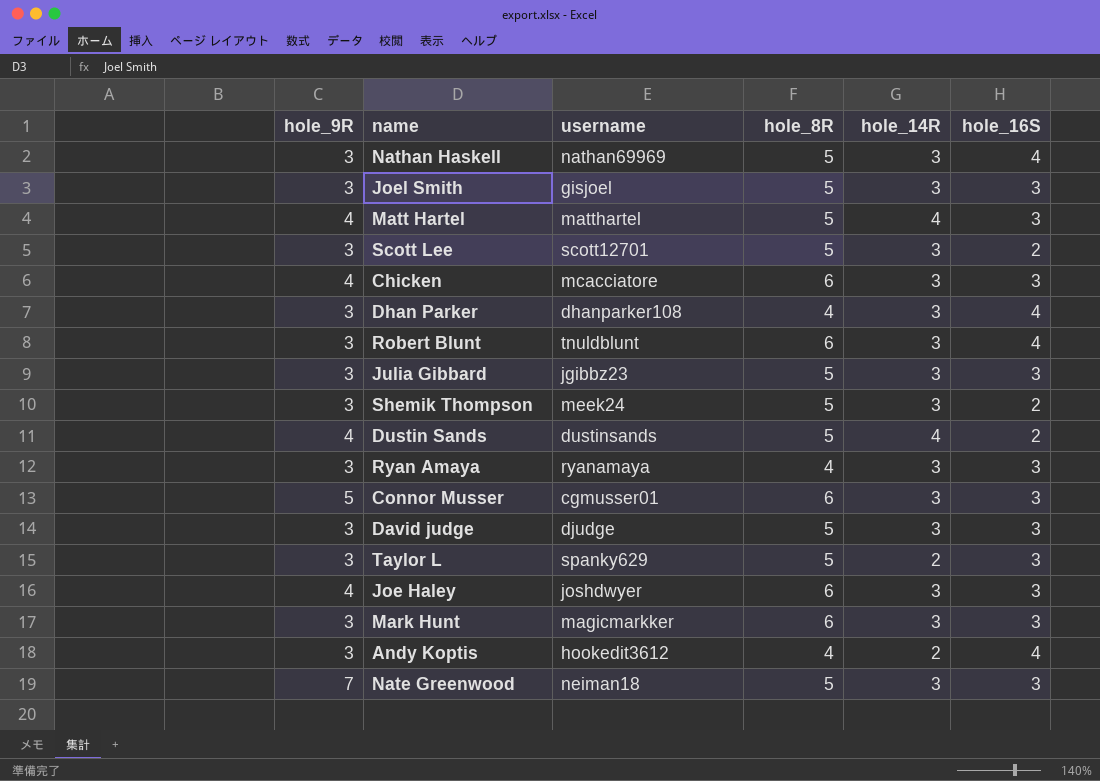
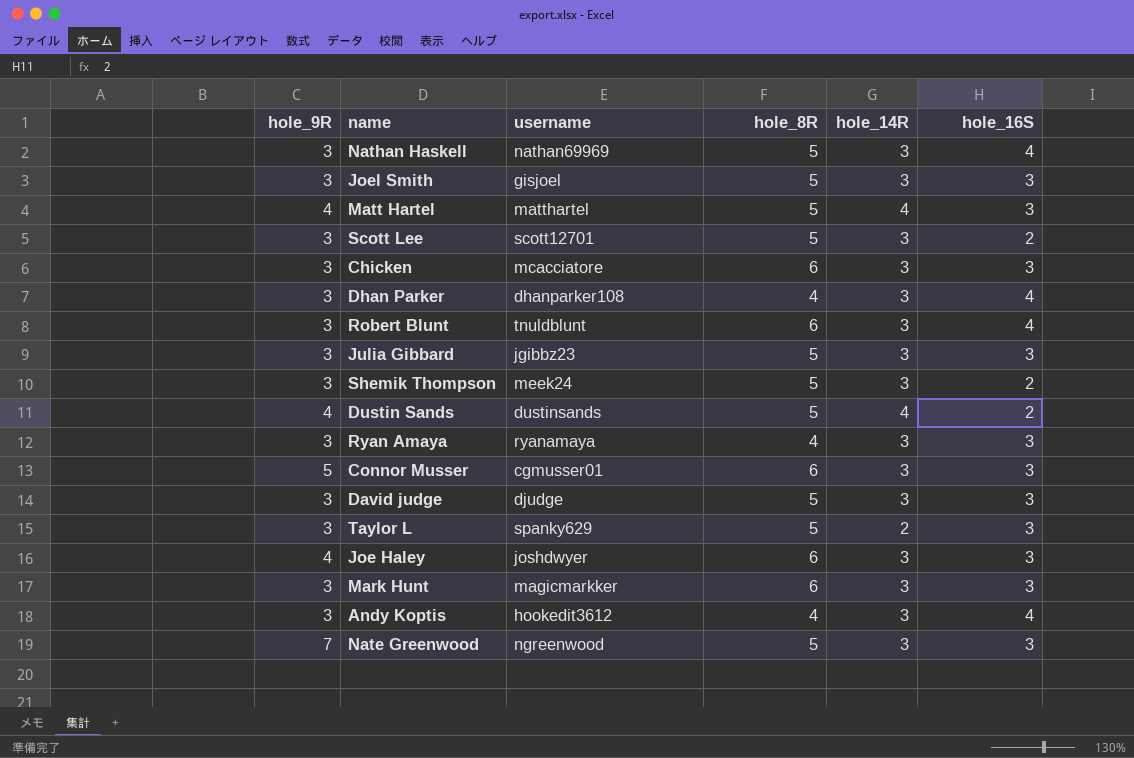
Chicken | hole_9R: 4 -> 3
Andy Koptis | hole_14R: 2 -> 3
Nate Greenwood | username: neiman18 -> ngreenwood

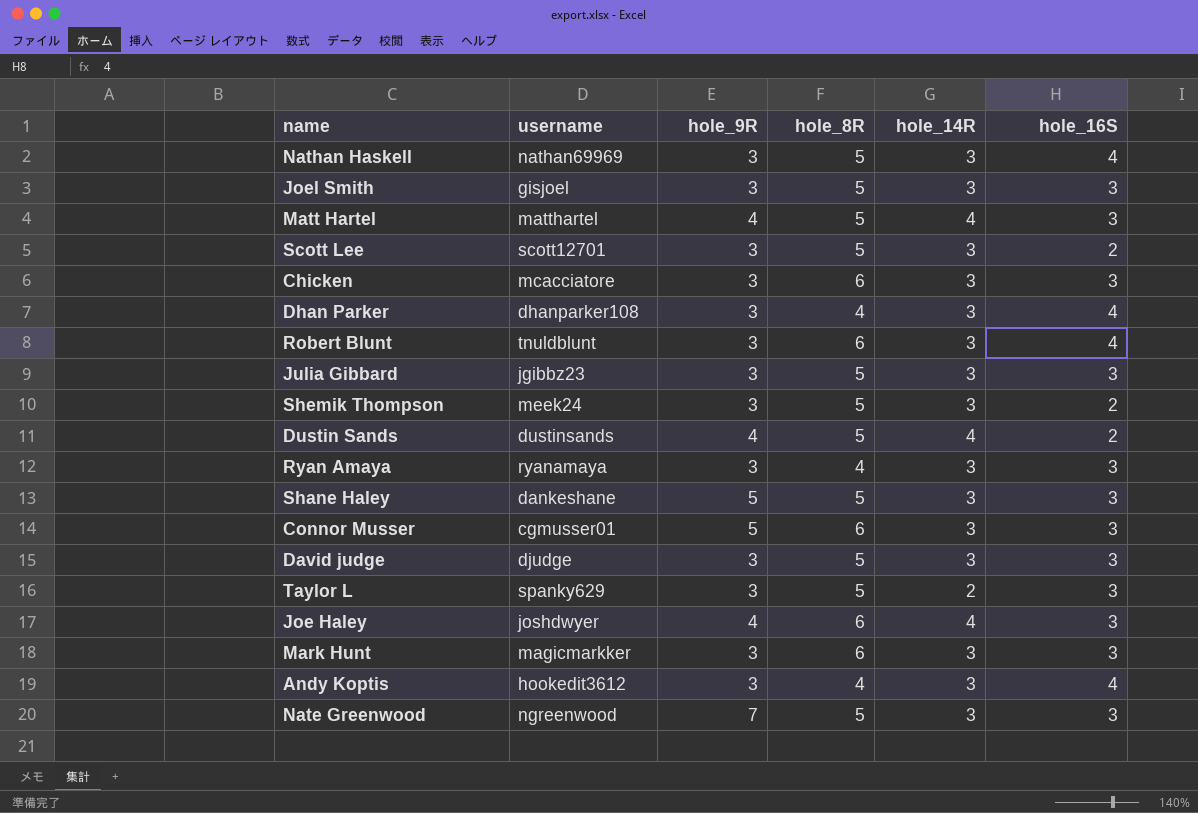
column hole_9R | position: 1 -> 3
row Shane Haley: none -> dankeshane | 5 | 5 | 3 | 3
Joe Haley | hole_14R: 3 -> 4

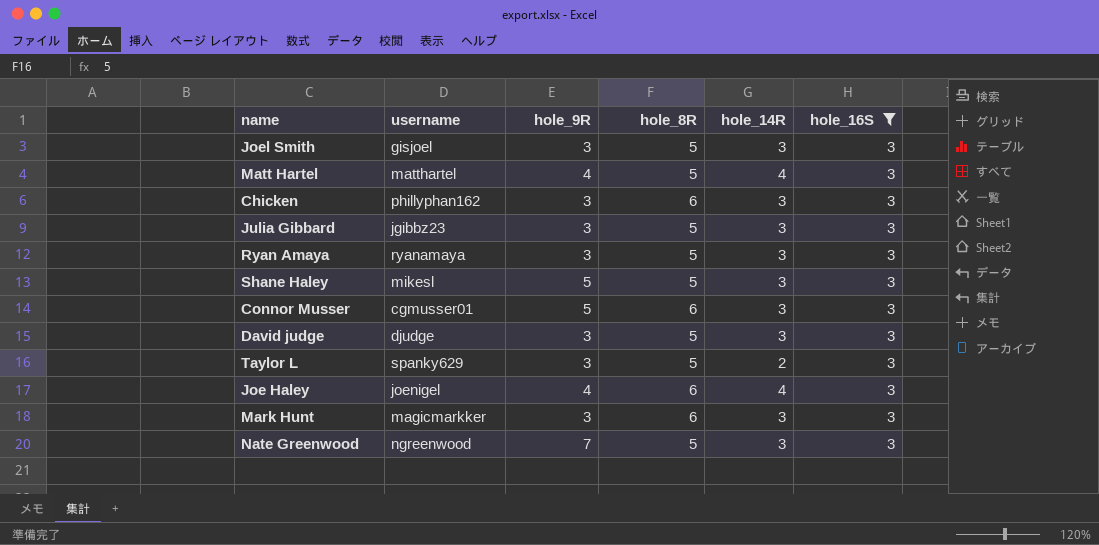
filter: none -> hole_16S = 3
Chicken | username: mcacciatore -> phillyphan162
Ryan Amaya | hole_8R: 4 -> 5
Shane Haley | username: dankeshane -> mikesl
Joe Haley | username: joshdwyer -> joenigel

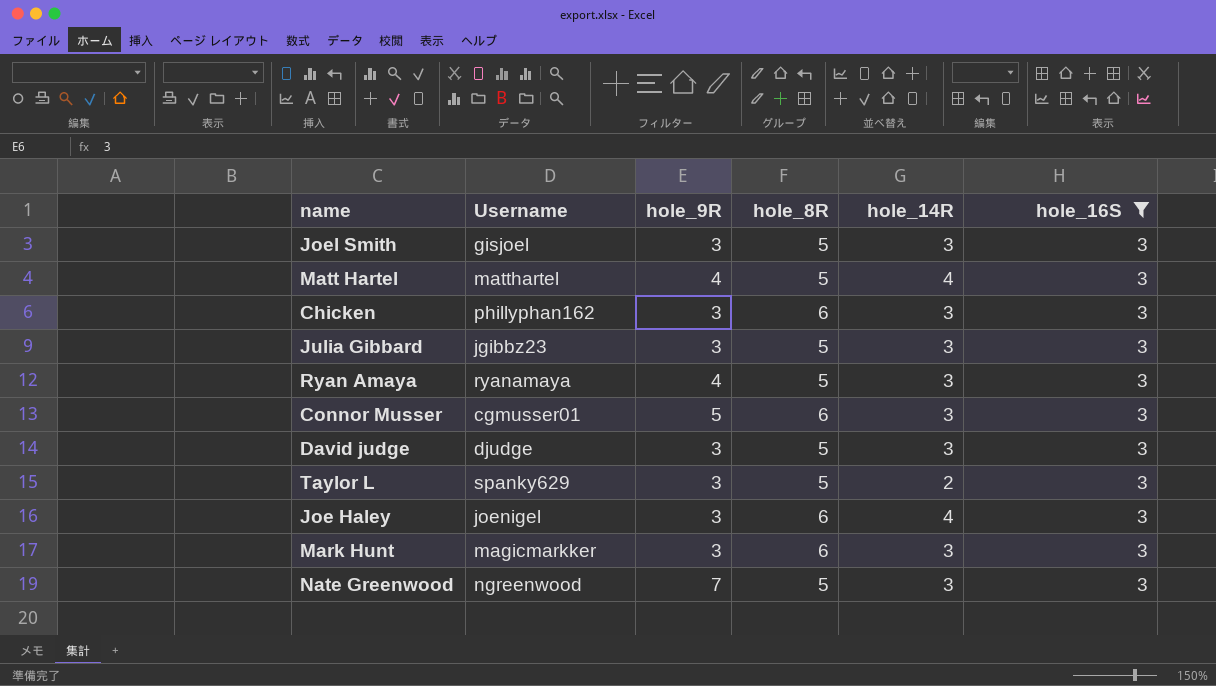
column name: username -> Username
row Shane Haley: mikesl | 5 | 5 | 3 | 3 -> none
Ryan Amaya | hole_9R: 3 -> 4
Joe Haley | hole_9R: 4 -> 3

